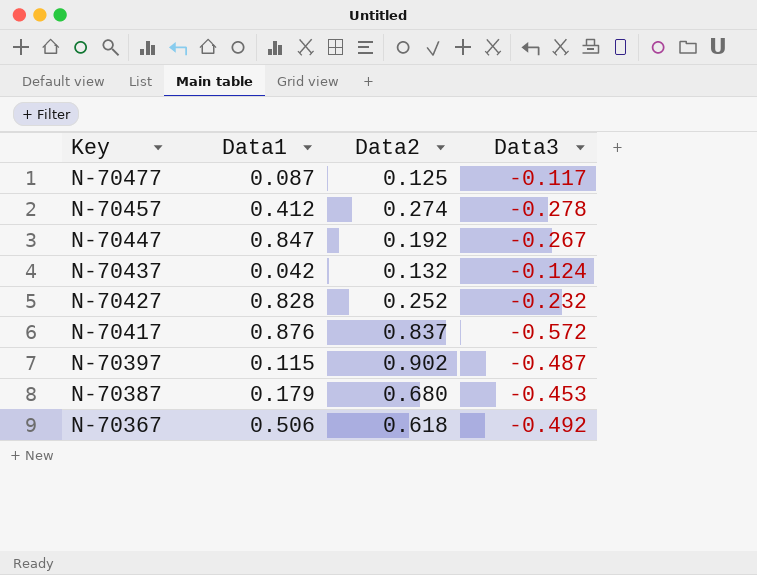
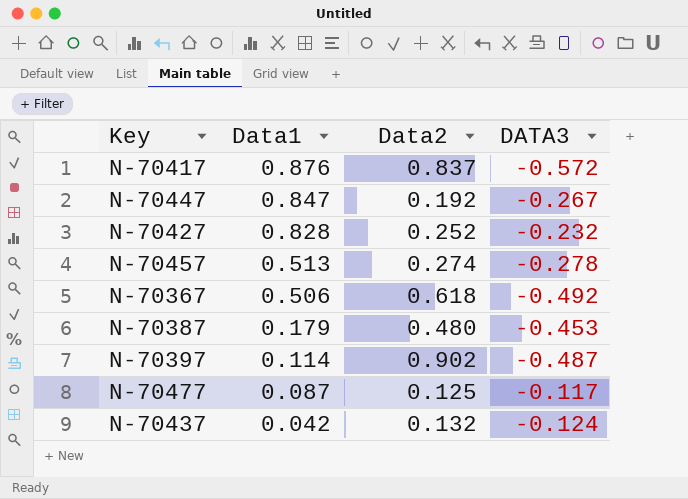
row order: Key descending -> Data1 descending
column name: Data3 -> DATA3
N-70457 | Data1: 0.412 -> 0.513
N-70387 | Data2: 0.680 -> 0.480
N-70397 | Data1: 0.115 -> 0.114

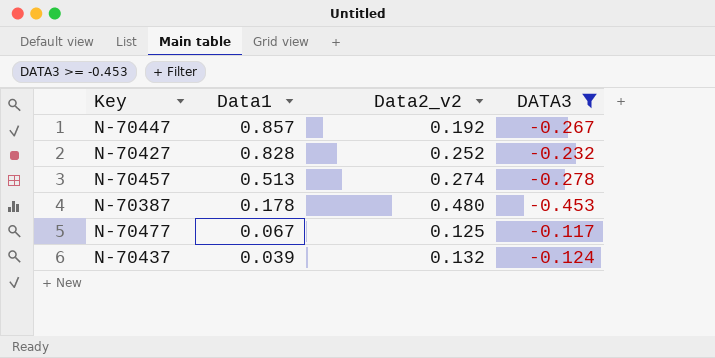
filter: none -> DATA3 >= -0.453
column name: Data2 -> Data2_v2
N-70447 | Data1: 0.847 -> 0.857
N-70387 | Data1: 0.179 -> 0.178
N-70477 | Data1: 0.087 -> 0.067
N-70437 | Data1: 0.042 -> 0.039

